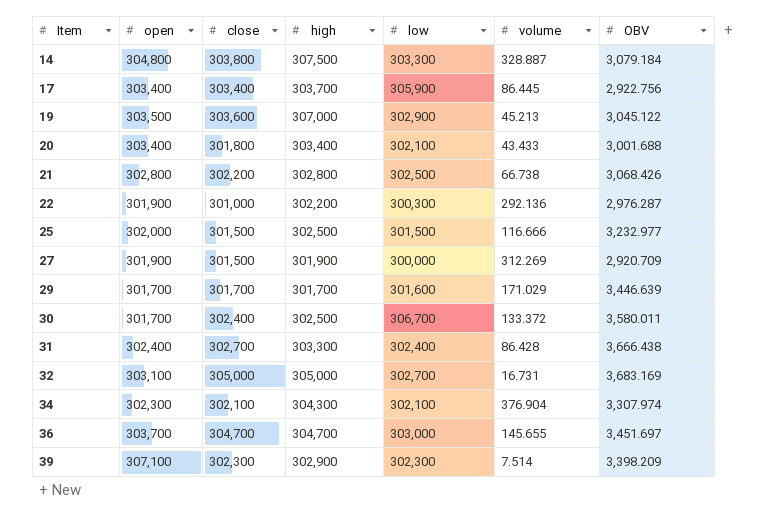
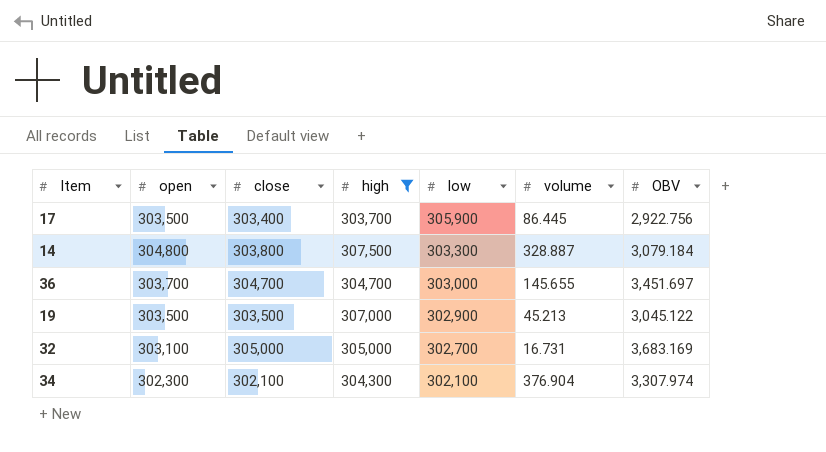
filter: none -> high >= 303,700
row order: Item ascending -> low descending
17 | open: 303,400 -> 303,500
19 | close: 303,600 -> 303,500

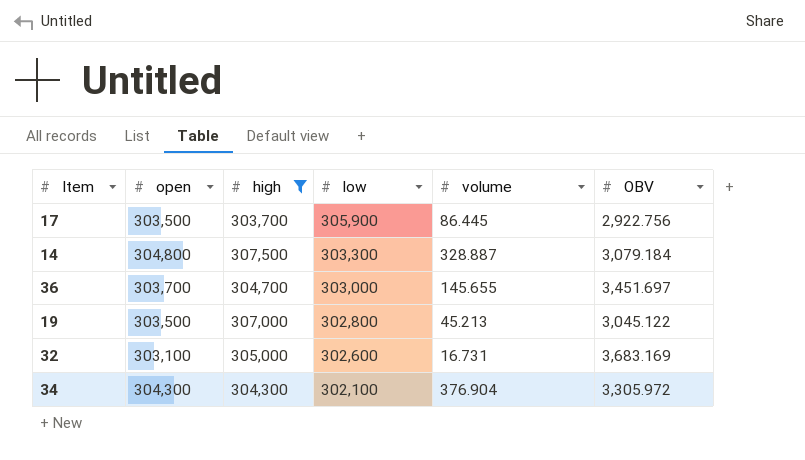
column close | position: 3 -> none
19 | low: 302,900 -> 302,800
32 | low: 302,700 -> 302,600
34 | open: 302,300 -> 304,300
34 | OBV: 3,307.974 -> 3,305.972

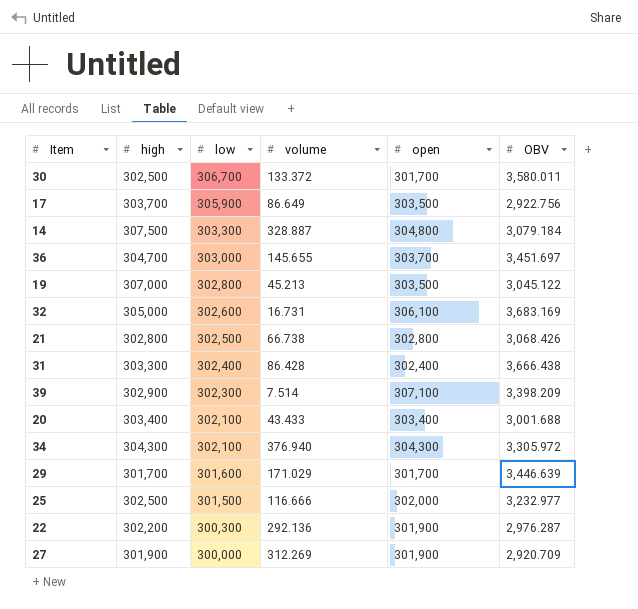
filter: high >= 303,700 -> none
column open | position: 2 -> 5
17 | volume: 86.445 -> 86.649
32 | open: 303,100 -> 306,100
34 | volume: 376.904 -> 376.940

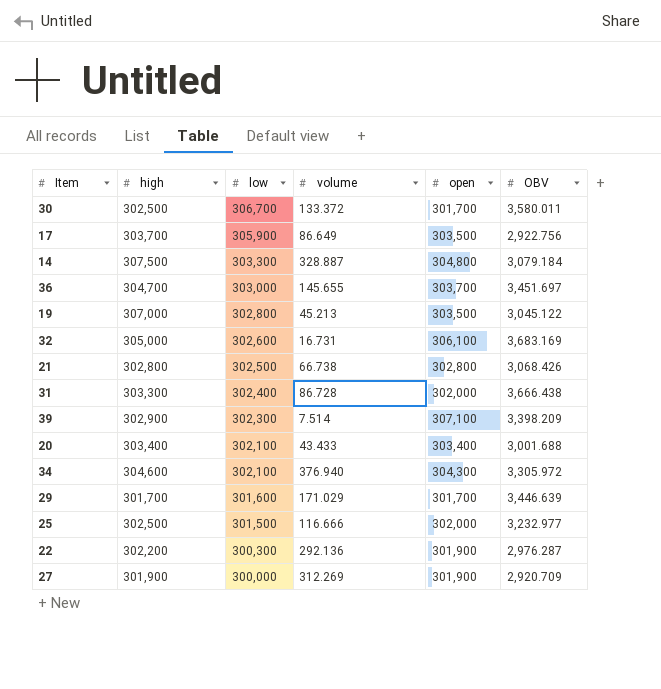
31 | volume: 86.428 -> 86.728
31 | open: 302,400 -> 302,000
34 | high: 304,300 -> 304,600

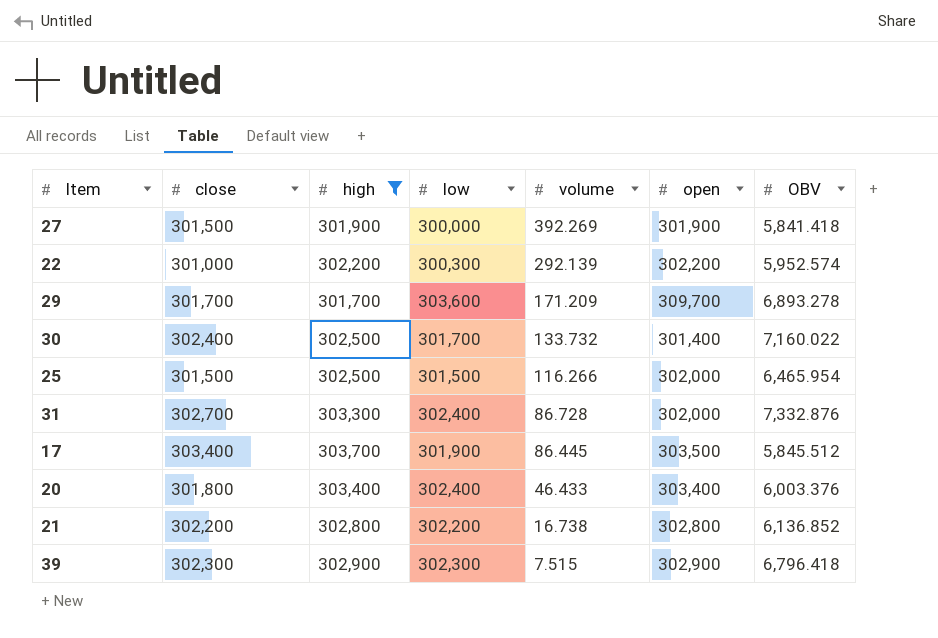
filter: none -> high <= 303,700
row order: low descending -> volume descending
column close | position: none -> 2
27 | volume: 312.269 -> 392.269
27 | OBV: 2,920.709 -> 5,841.418
22 | volume: 292.136 -> 292.139
22 | open: 301,900 -> 302,200
22 | OBV: 2,976.287 -> 5,952.574
29 | low: 301,600 -> 303,600
29 | volume: 171.029 -> 171.209
29 | open: 301,700 -> 309,700
29 | OBV: 3,446.639 -> 6,893.278
30 | low: 306,700 -> 301,700
30 | volume: 133.372 -> 133.732
30 | open: 301,700 -> 301,400
30 | OBV: 3,580.011 -> 7,160.022
25 | volume: 116.666 -> 116.266
25 | OBV: 3,232.977 -> 6,465.954
31 | OBV: 3,666.438 -> 7,332.876
17 | low: 305,900 -> 301,900
17 | volume: 86.649 -> 86.445
17 | OBV: 2,922.756 -> 5,845.512
20 | low: 302,100 -> 302,400
20 | volume: 43.433 -> 46.433
20 | OBV: 3,001.688 -> 6,003.376
21 | low: 302,500 -> 302,200
21 | volume: 66.738 -> 16.738
21 | OBV: 3,068.426 -> 6,136.852
39 | volume: 7.514 -> 7.515
39 | open: 307,100 -> 302,900
39 | OBV: 3,398.209 -> 6,796.418

